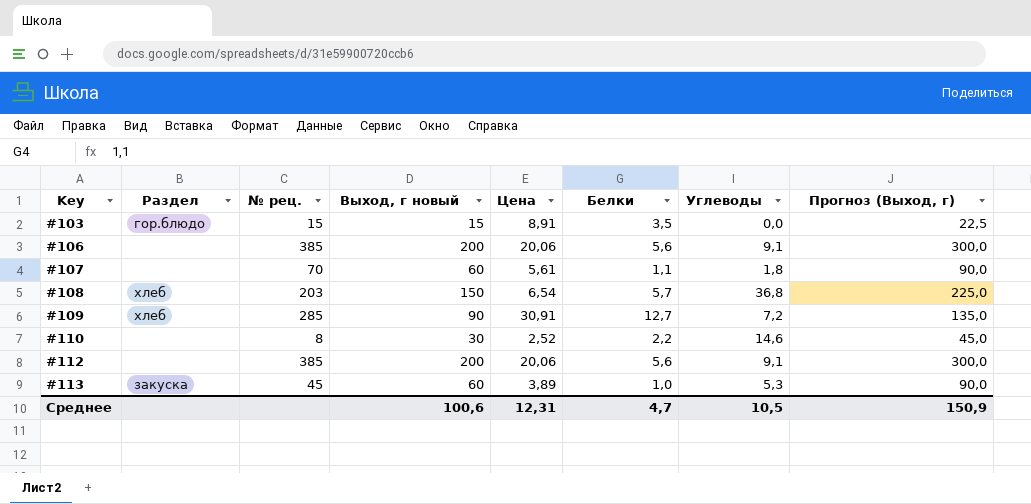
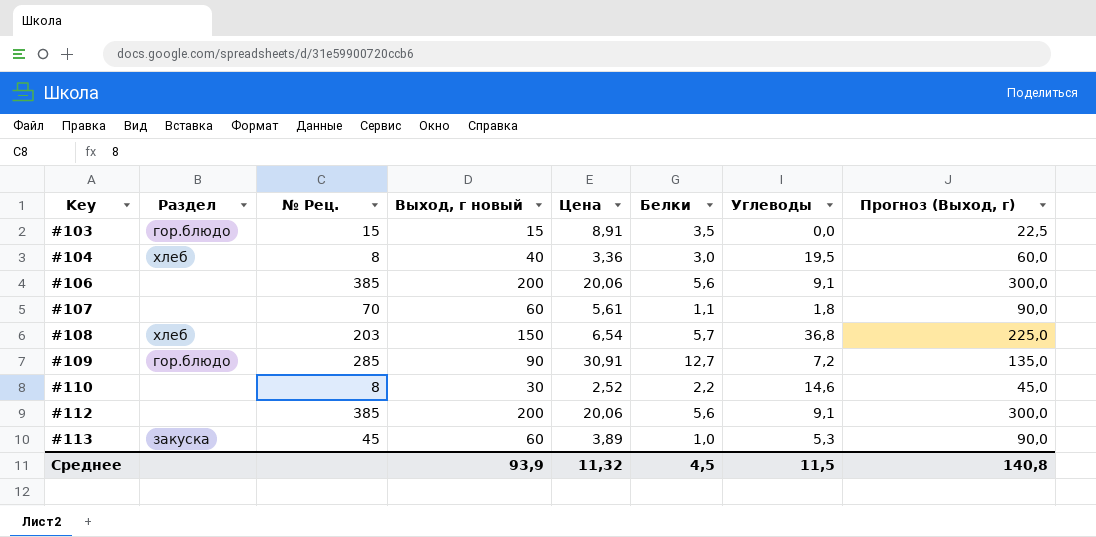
column name: № рец. -> № Рец.
row #104: none -> хлеб | 8 | 40 | 3,36 | 3,0 | 19,5 | 60,0
#109 | Раздел: хлеб -> гор.блюдо
Среднее | Выход, г новый: 100,6 -> 93,9
Среднее | Цена: 12,31 -> 11,32
Среднее | Белки: 4,7 -> 4,5
Среднее | Углеводы: 10,5 -> 11,5
Среднее | Прогноз (Выход, г): 150,9 -> 140,8

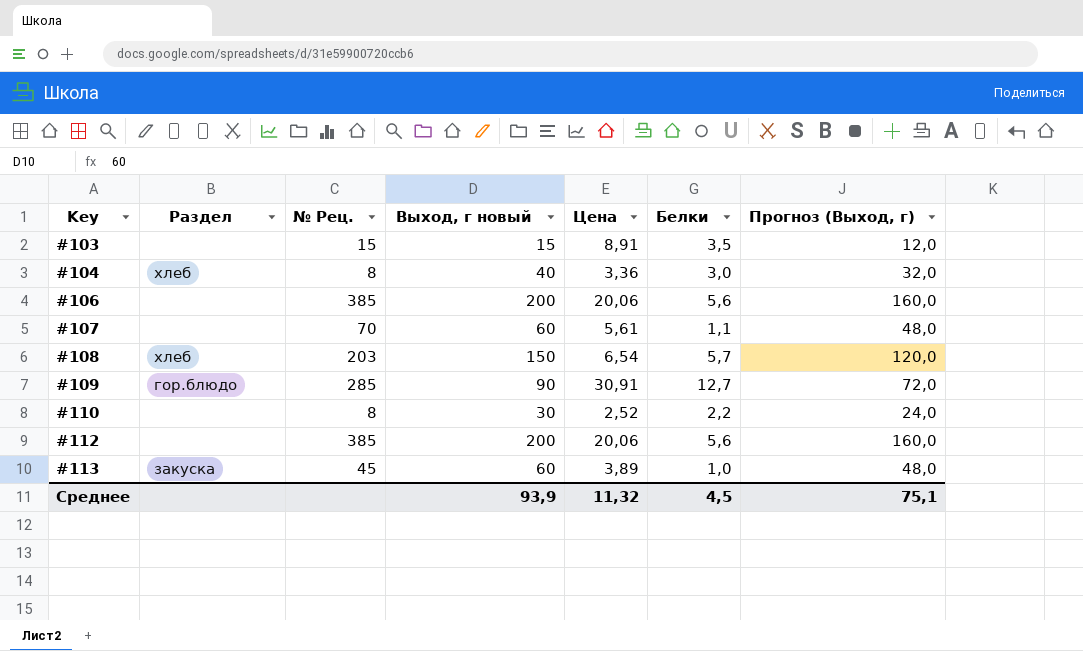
column Углеводы | position: 7 -> none
column Прогноз (Выход, г) | formula: [Выход, г новый] * 1,5 -> [Выход, г новый] * 0,8
#103 | Раздел: гор.блюдо -> none
Среднее | Прогноз (Выход, г): 140,8 -> 75,1

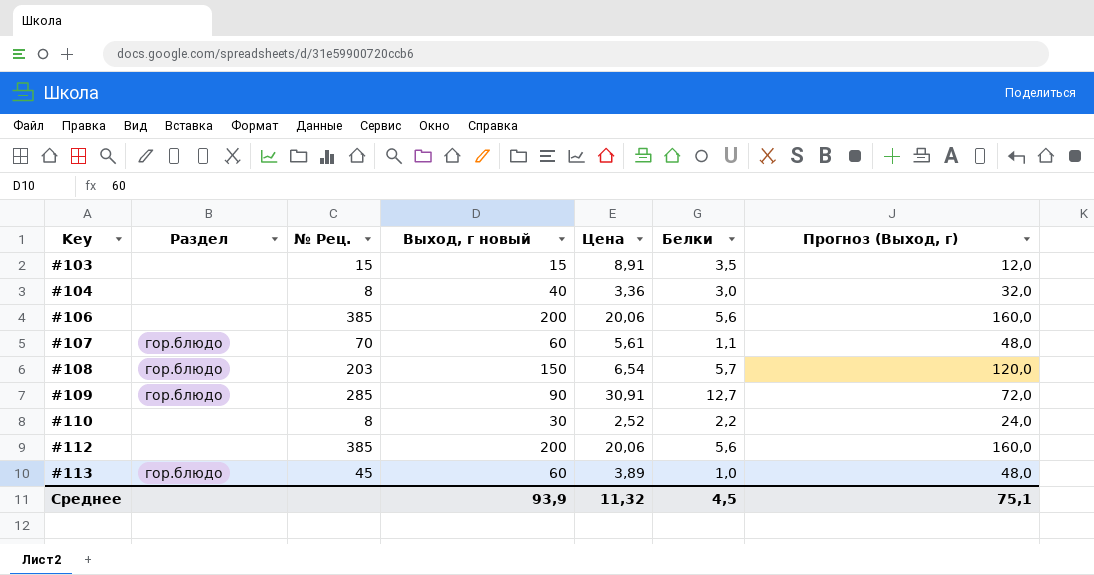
#104 | Раздел: хлеб -> none
#107 | Раздел: none -> гор.блюдо
#108 | Раздел: хлеб -> гор.блюдо
#113 | Раздел: закуска -> гор.блюдо

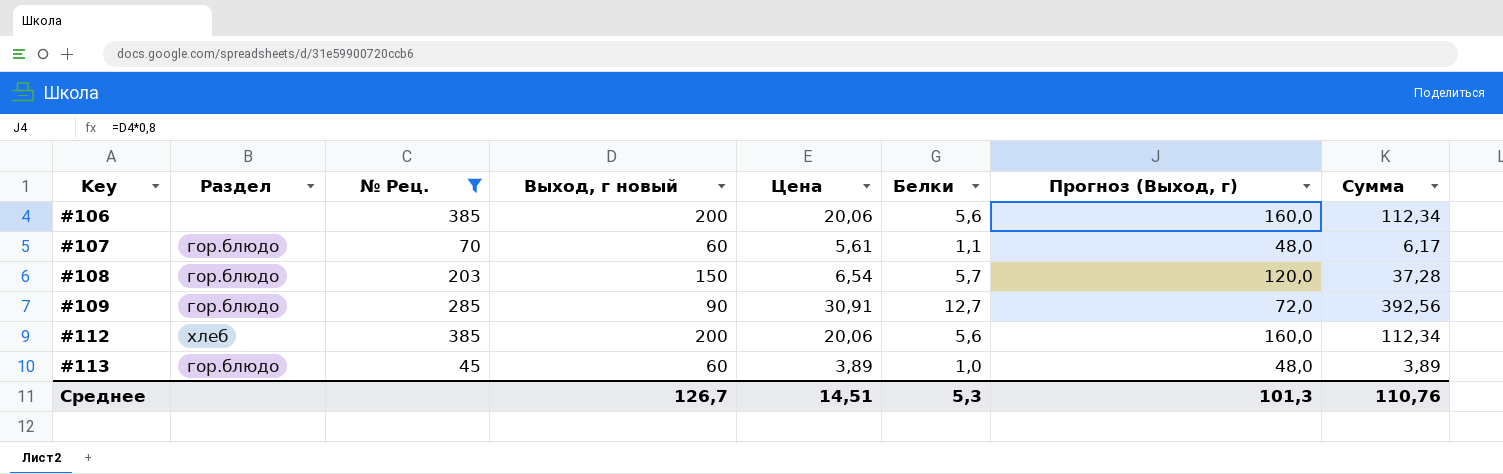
filter: none -> № Рец. >= 45
column Сумма | formula: none -> [Цена] * [Белки]
#112 | Раздел: none -> хлеб
Среднее | Выход, г новый: 93,9 -> 126,7
Среднее | Цена: 11,32 -> 14,51
Среднее | Белки: 4,5 -> 5,3
Среднее | Прогноз (Выход, г): 75,1 -> 101,3

